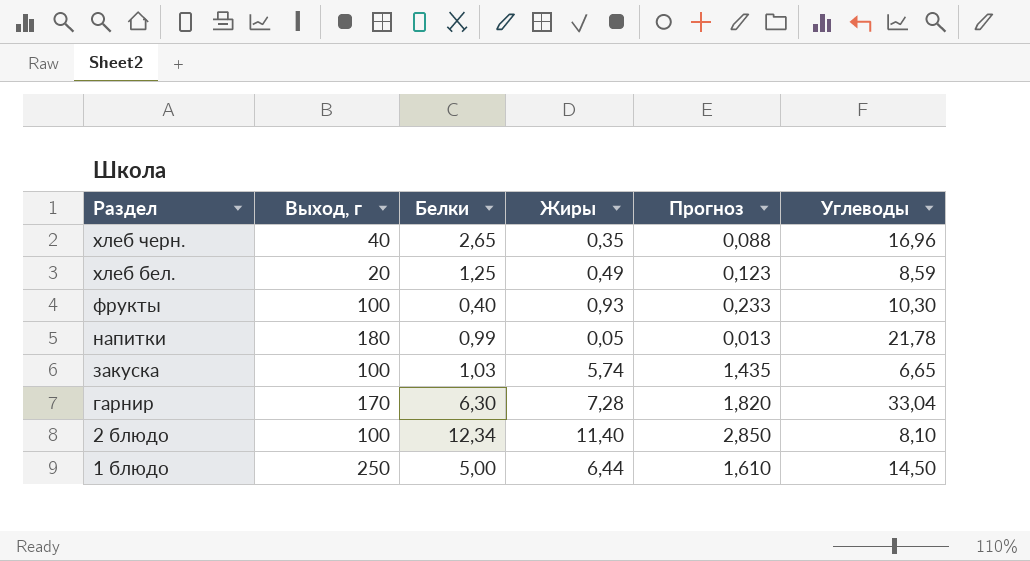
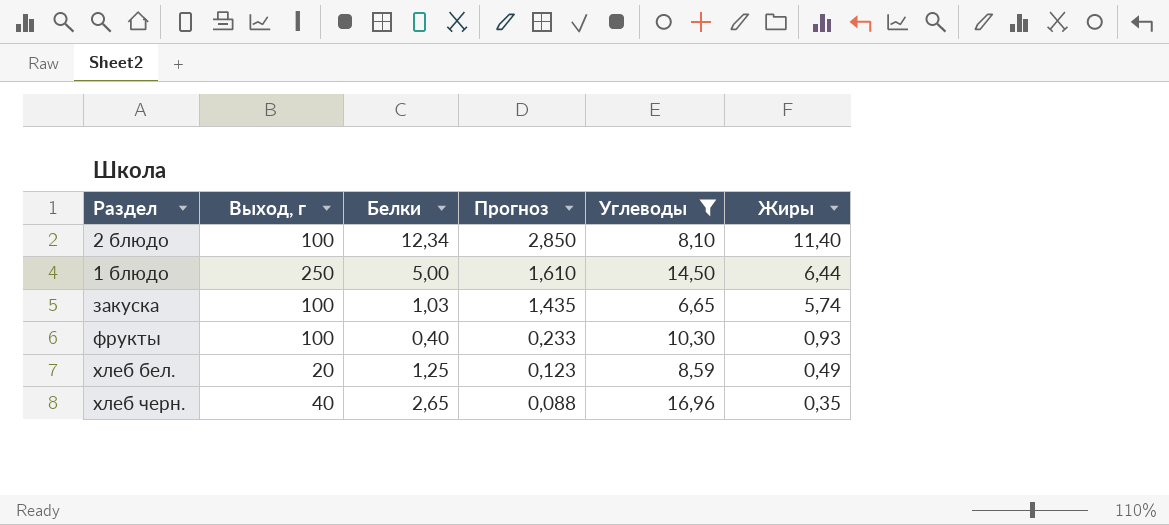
filter: none -> Углеводы <= 16,96
row order: Раздел descending -> Прогноз descending
column Жиры | position: 4 -> 6

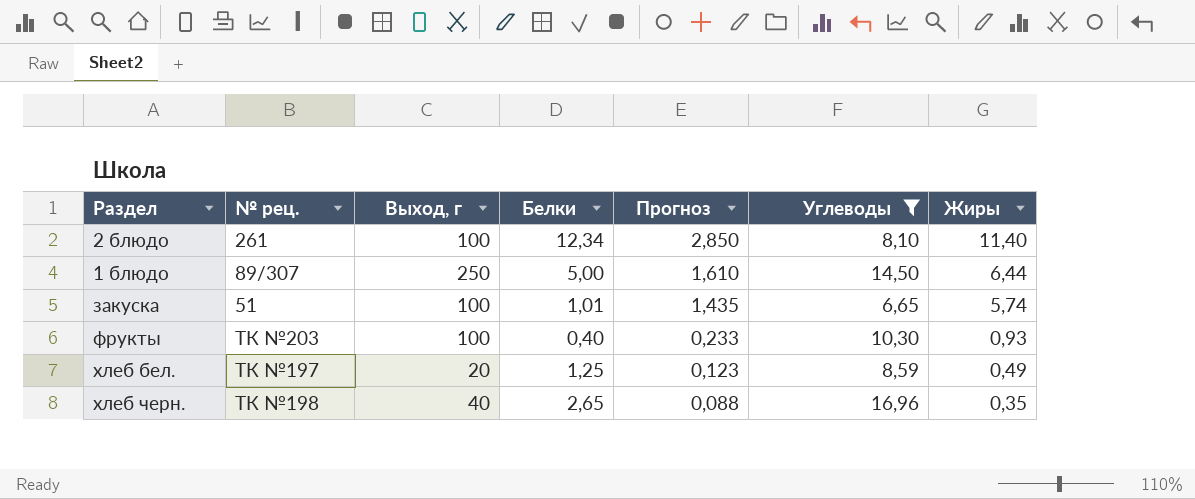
column № рец. | position: none -> 2
закуска | Белки: 1,03 -> 1,01

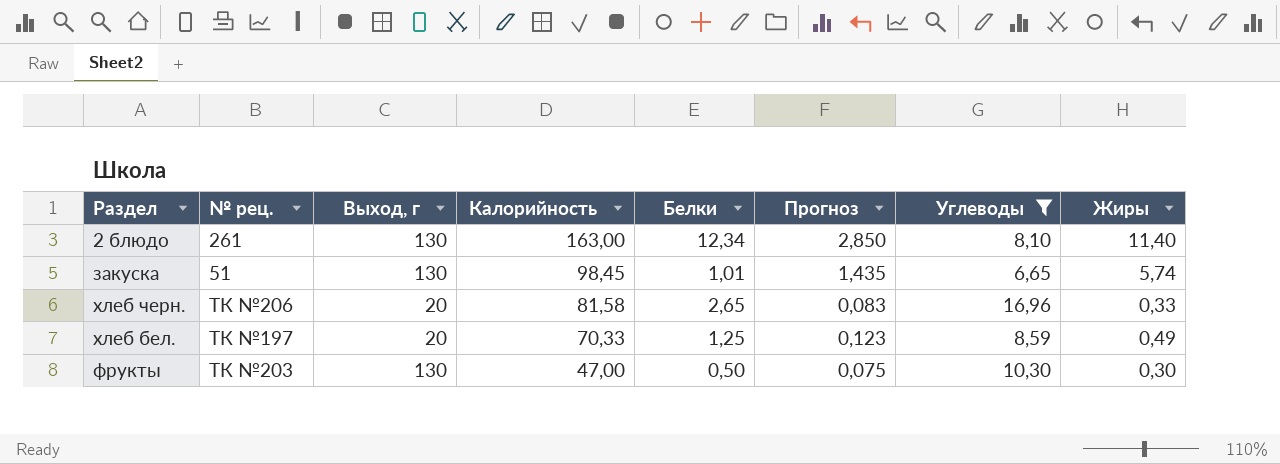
row order: Прогноз descending -> Калорийность descending
column Калорийность | position: none -> 4
row 1 блюдо: 89/307 | 250 | 5,00 | 1,610 | 14,50 | 6,44 -> none
2 блюдо | Выход, г: 100 -> 130
закуска | Выход, г: 100 -> 130
хлеб черн. | № рец.: ТК №198 -> ТК №206
хлеб черн. | Выход, г: 40 -> 20
хлеб черн. | Прогноз: 0,088 -> 0,083
хлеб черн. | Жиры: 0,35 -> 0,33
фрукты | Выход, г: 100 -> 130
фрукты | Белки: 0,40 -> 0,50
фрукты | Прогноз: 0,233 -> 0,075
фрукты | Жиры: 0,93 -> 0,30

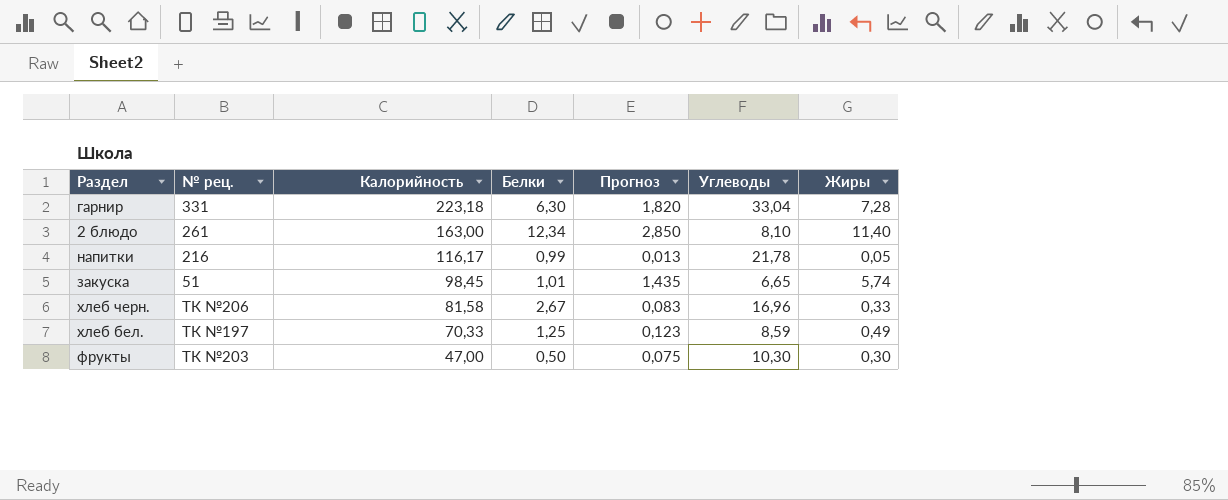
filter: Углеводы <= 16,96 -> none
column Выход, г | position: 3 -> none
хлеб черн. | Белки: 2,65 -> 2,67

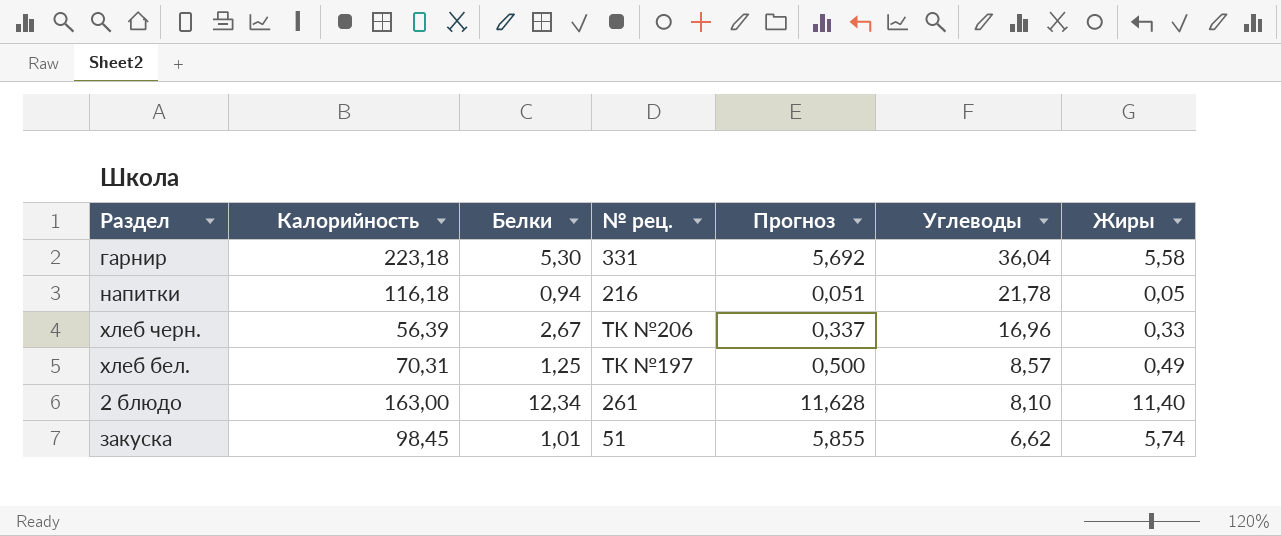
row order: Калорийность descending -> Углеводы descending
column № рец. | position: 2 -> 4
column Прогноз | formula: [Жиры] * 0,25 -> [Жиры] * 1,02
row фрукты: ТК №203 | 47,00 | 0,50 | 0,075 | 10,30 | 0,30 -> none
гарнир | Белки: 6,30 -> 5,30
гарнир | Углеводы: 33,04 -> 36,04
гарнир | Жиры: 7,28 -> 5,58
напитки | Калорийность: 116,17 -> 116,18
напитки | Белки: 0,99 -> 0,94
хлеб черн. | Калорийность: 81,58 -> 56,39
хлеб бел. | Калорийность: 70,33 -> 70,31
хлеб бел. | Углеводы: 8,59 -> 8,57
закуска | Углеводы: 6,65 -> 6,62

